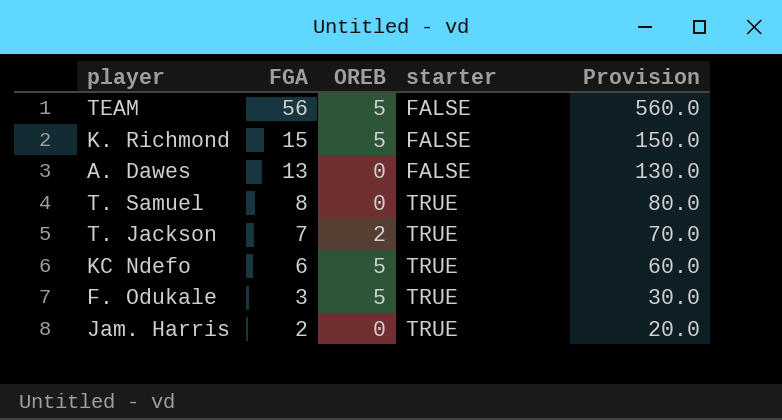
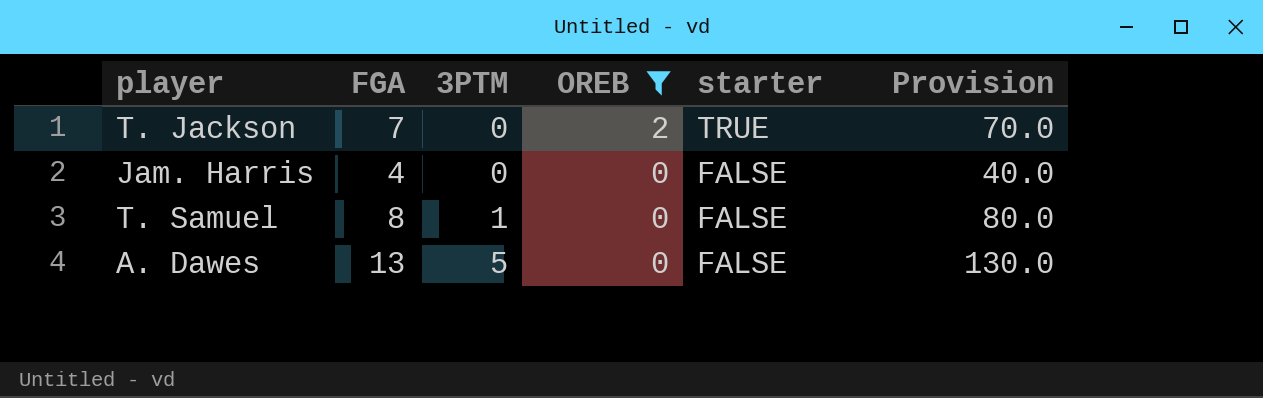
filter: none -> OREB != 5
row order: FGA descending -> 3PTM ascending
column 3PTM | position: none -> 3
Jam. Harris | FGA: 2 -> 4
Jam. Harris | starter: TRUE -> FALSE
Jam. Harris | Provision: 20.0 -> 40.0
T. Samuel | starter: TRUE -> FALSE

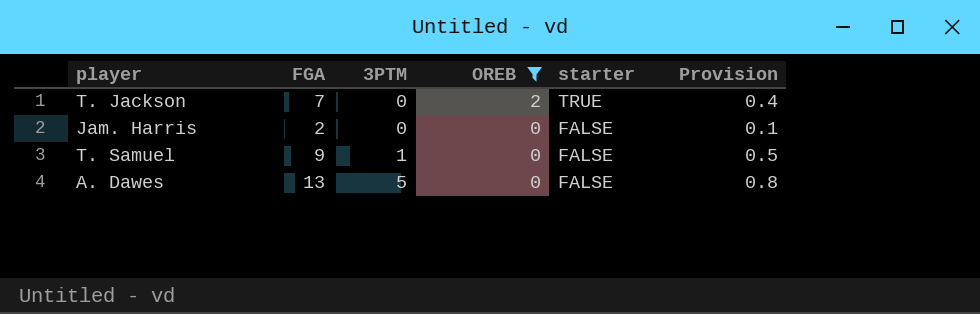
column Provision | formula: [FGA] * 10 -> [FGA] * 0.06
Jam. Harris | FGA: 4 -> 2
T. Samuel | FGA: 8 -> 9

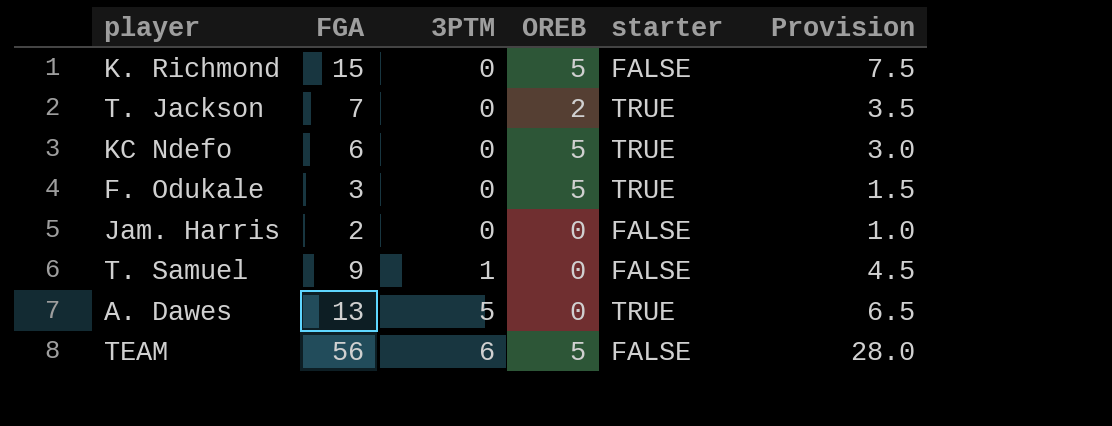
filter: OREB != 5 -> none
column Provision | formula: [FGA] * 0.06 -> [FGA] * 0.5
A. Dawes | starter: FALSE -> TRUE

